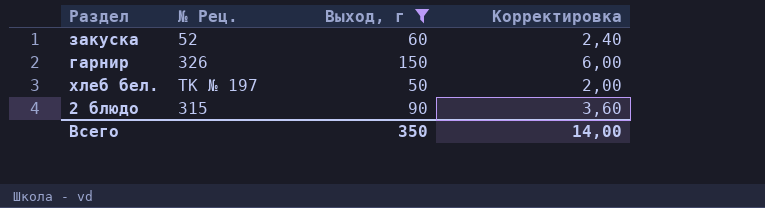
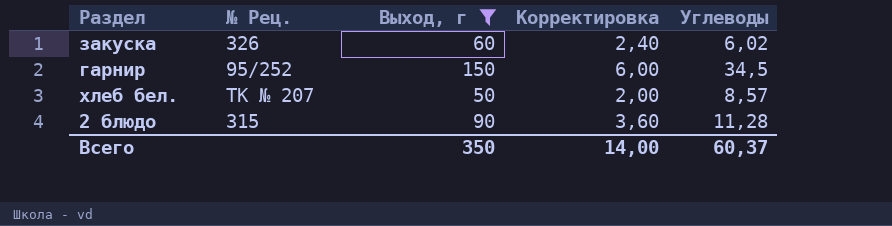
column Углеводы | position: none -> 5
закуска | № Рец.: 52 -> 326
гарнир | № Рец.: 326 -> 95/252
хлеб бел. | № Рец.: ТК № 197 -> ТК № 207

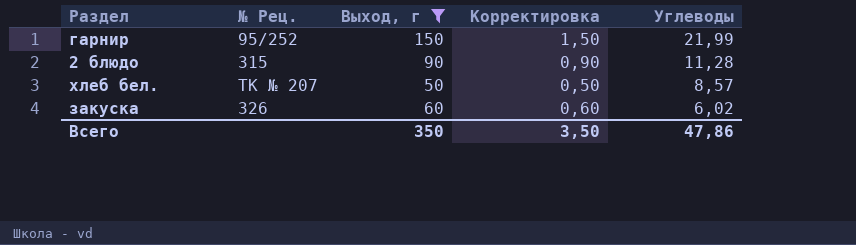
row order: none -> Углеводы descending
column Корректировка | formula: [Выход, г] * 0,04 -> [Выход, г] * 0,01
гарнир | Углеводы: 34,5 -> 21,99
Всего | Корректировка: 14,00 -> 3,50
Всего | Углеводы: 60,37 -> 47,86

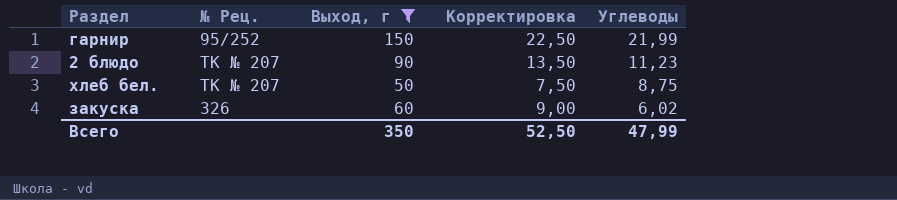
column Корректировка | formula: [Выход, г] * 0,01 -> [Выход, г] * 0,15
2 блюдо | № Рец.: 315 -> ТК № 207
2 блюдо | Углеводы: 11,28 -> 11,23
хлеб бел. | Углеводы: 8,57 -> 8,75
Всего | Корректировка: 3,50 -> 52,50
Всего | Углеводы: 47,86 -> 47,99

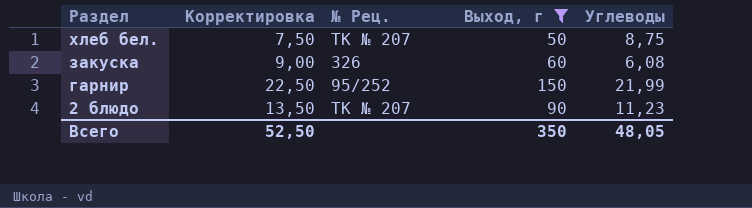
row order: Углеводы descending -> Раздел descending
column Корректировка | position: 4 -> 2
закуска | Углеводы: 6,02 -> 6,08
Всего | Углеводы: 47,99 -> 48,05

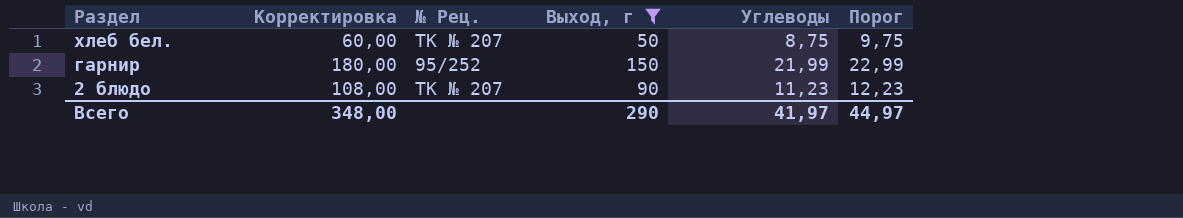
column Корректировка | formula: [Выход, г] * 0,15 -> [Выход, г] * 1,2
column Порог | formula: none -> [Углеводы] + 1
row закуска: 9,00 | 326 | 60 | 6,08 -> none
Всего | Корректировка: 52,50 -> 348,00
Всего | Выход, г: 350 -> 290
Всего | Углеводы: 48,05 -> 41,97

